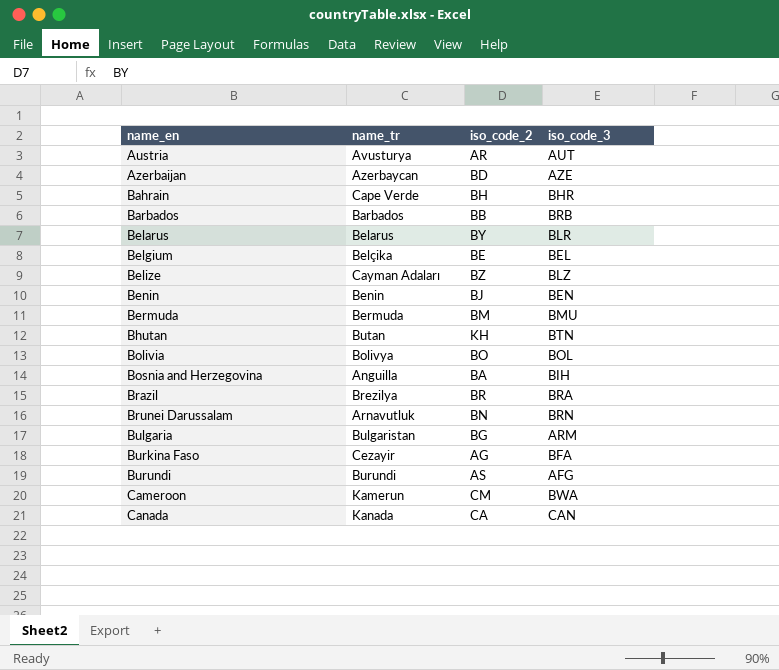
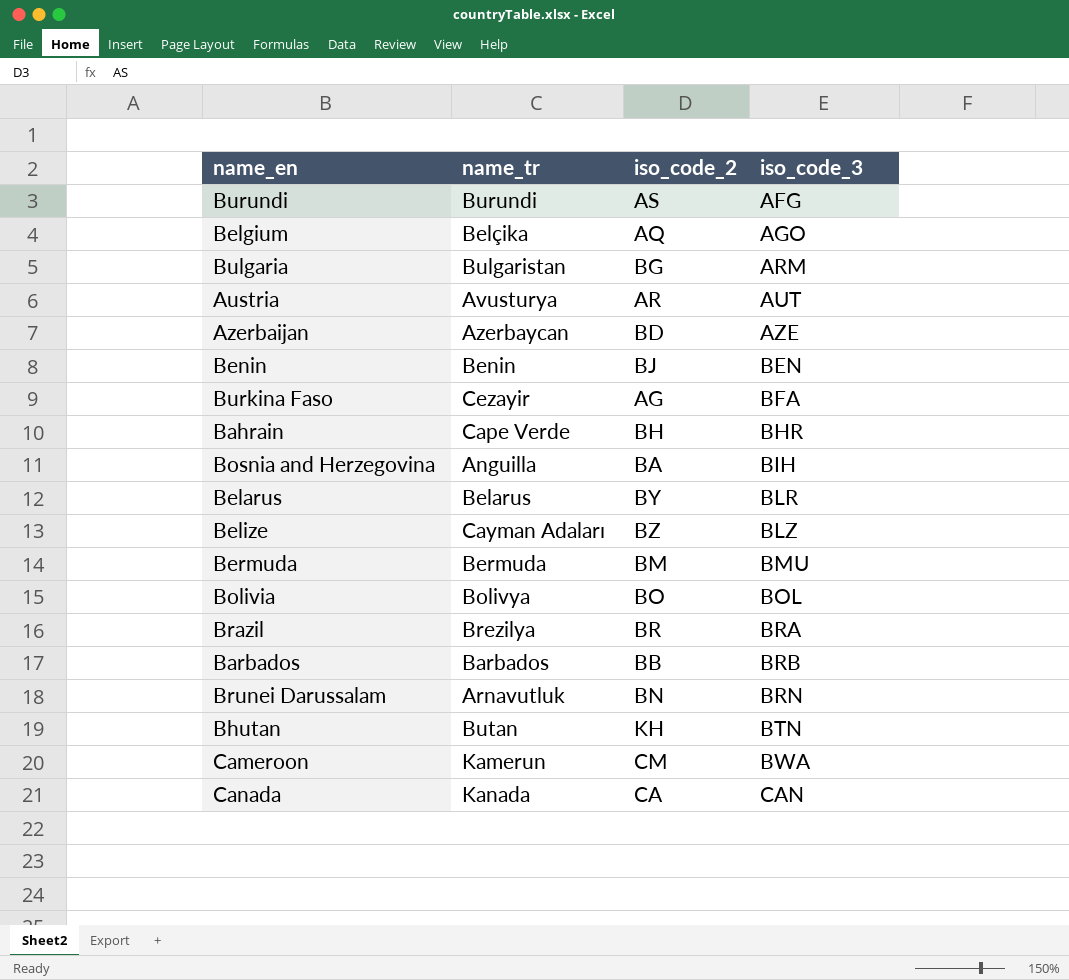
row order: name_en ascending -> iso_code_3 ascending
Belgium | iso_code_2: BE -> AQ
Belgium | iso_code_3: BEL -> AGO

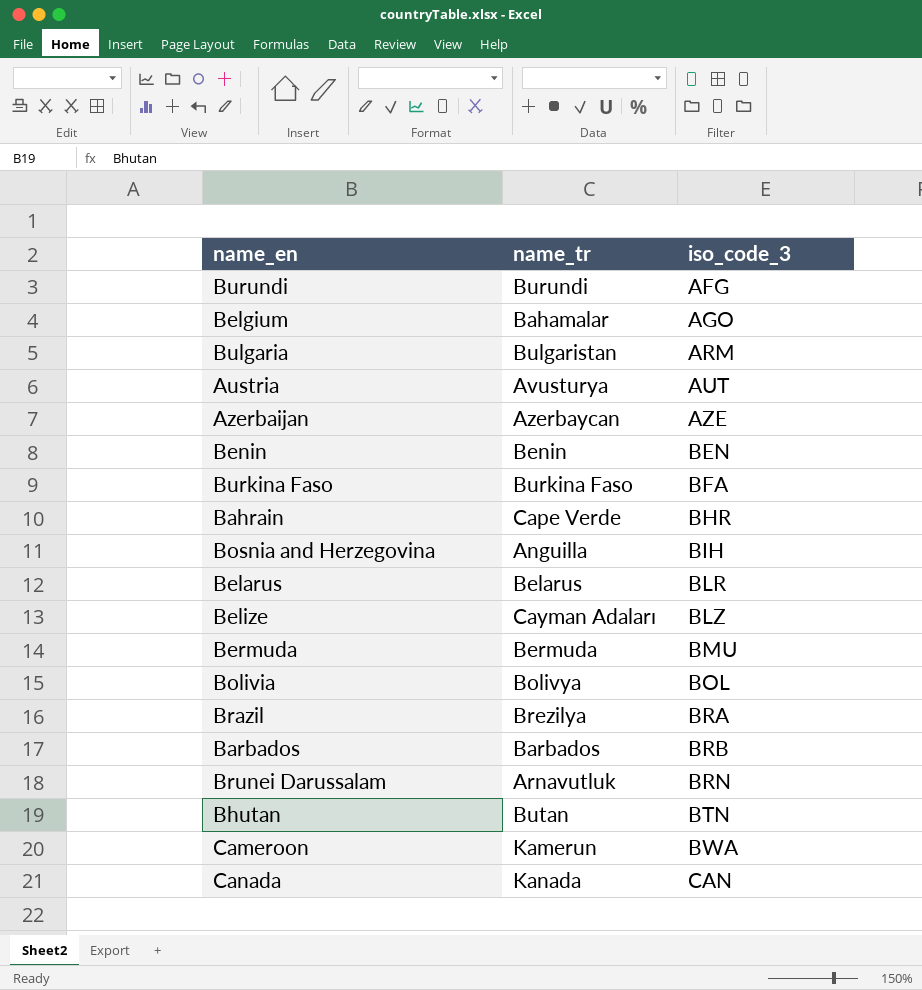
column iso_code_2 | position: 3 -> none
Belgium | name_tr: Belçika -> Bahamalar
Burkina Faso | name_tr: Cezayir -> Burkina Faso

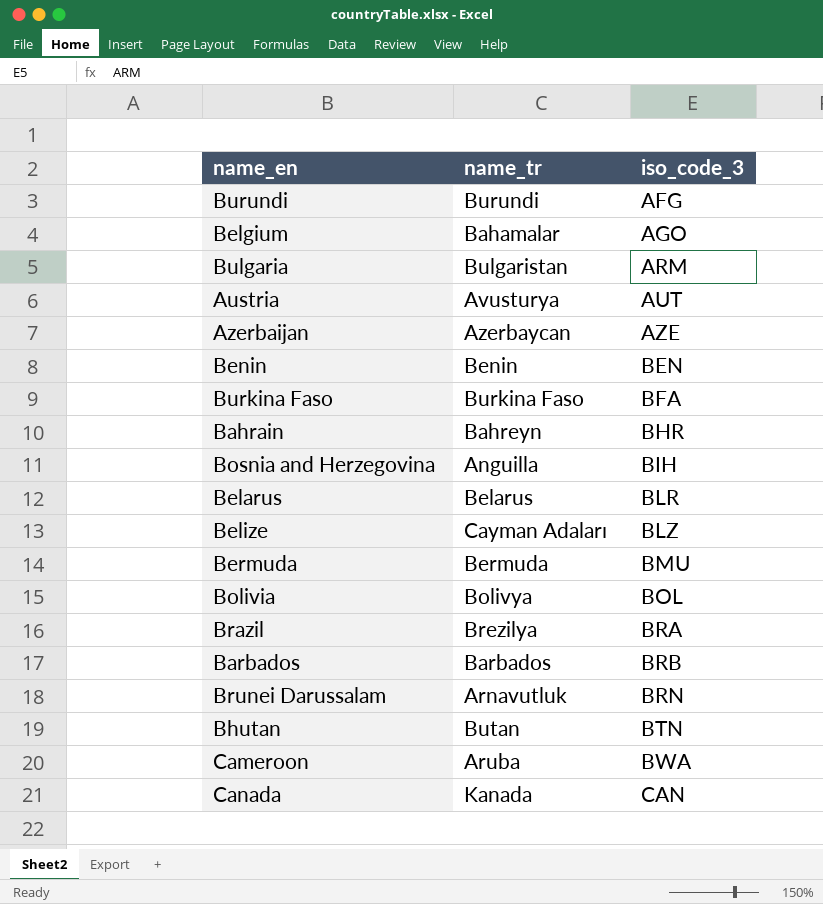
Bahrain | name_tr: Cape Verde -> Bahreyn
Cameroon | name_tr: Kamerun -> Aruba

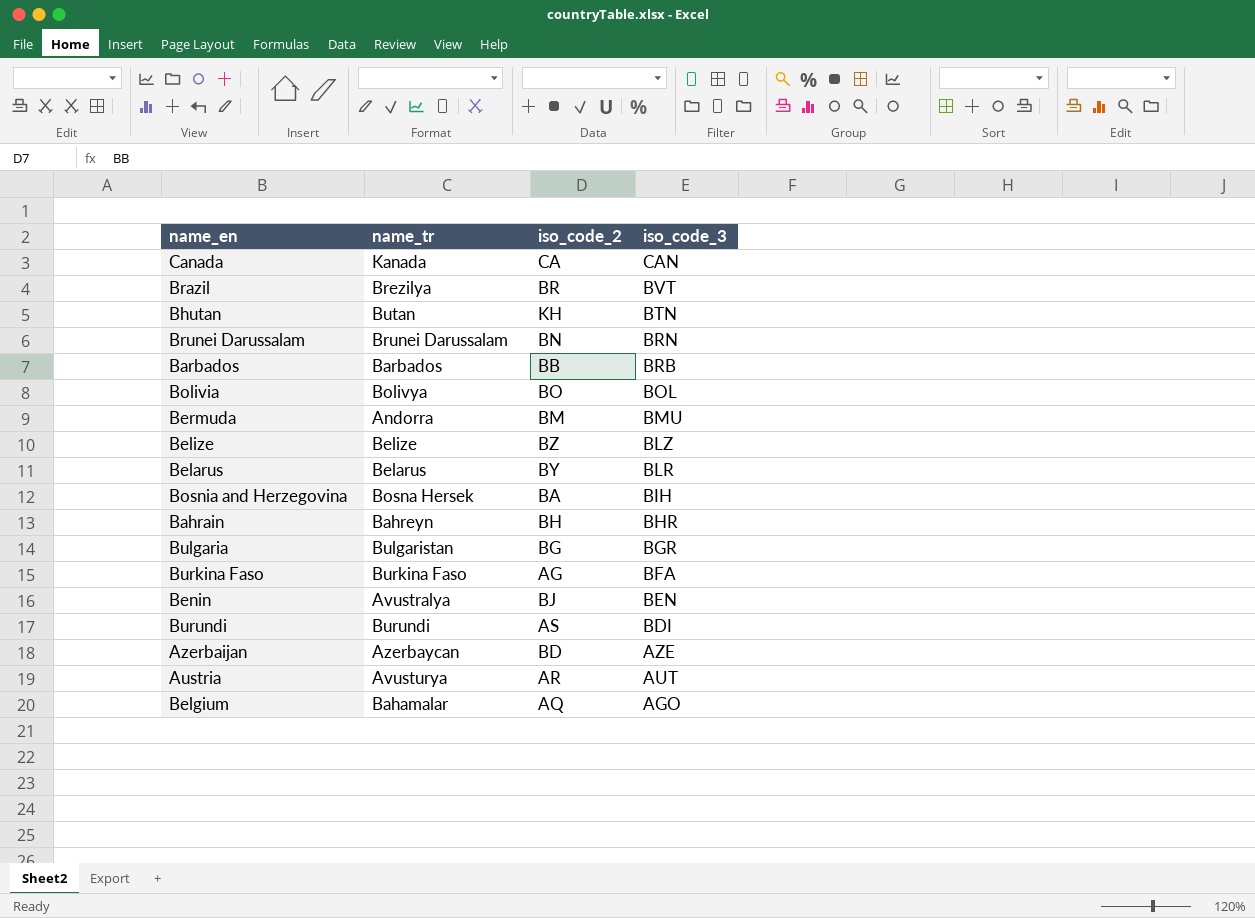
row order: iso_code_3 ascending -> iso_code_3 descending
column iso_code_2 | position: none -> 3
row Cameroon: Aruba | BWA -> none
Brazil | iso_code_3: BRA -> BVT
Brunei Darussalam | name_tr: Arnavutluk -> Brunei Darussalam
Bermuda | name_tr: Bermuda -> Andorra
Belize | name_tr: Cayman Adaları -> Belize
Bosnia and Herzegovina | name_tr: Anguilla -> Bosna Hersek
Bulgaria | iso_code_3: ARM -> BGR
Benin | name_tr: Benin -> Avustralya
Burundi | iso_code_3: AFG -> BDI

